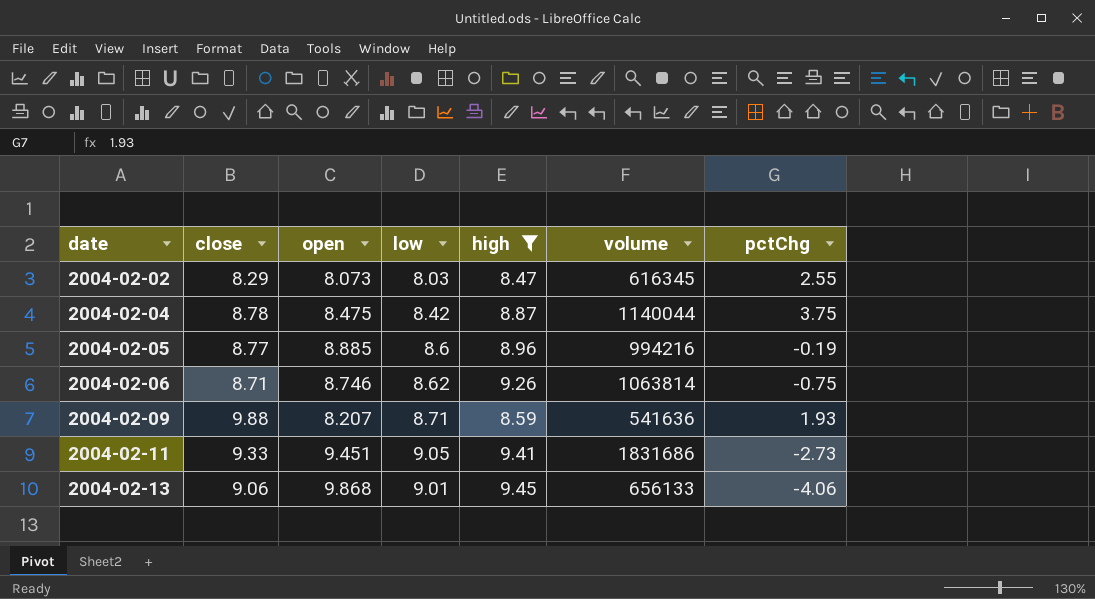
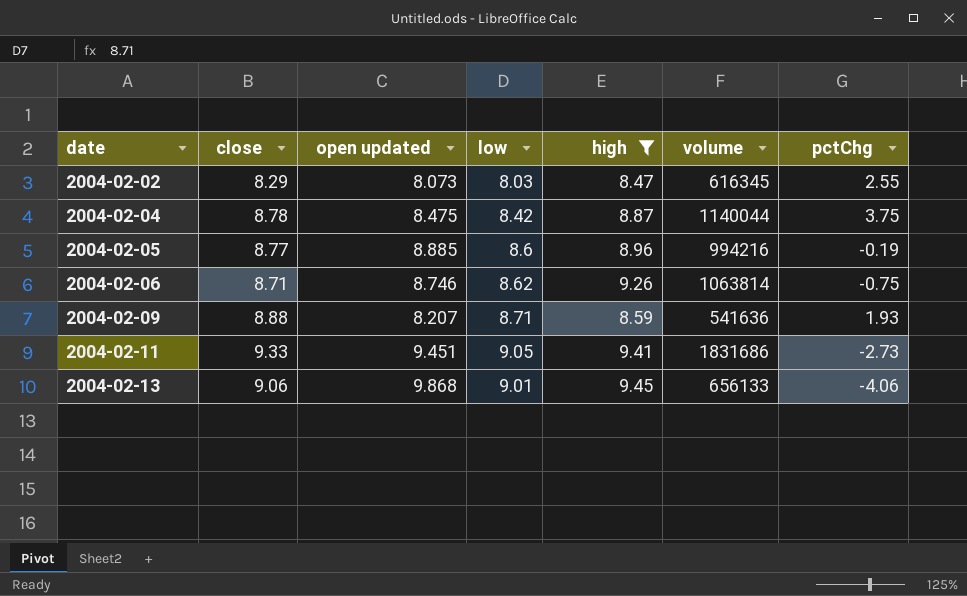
column name: open -> open updated
2004-02-09 | close: 9.88 -> 8.88

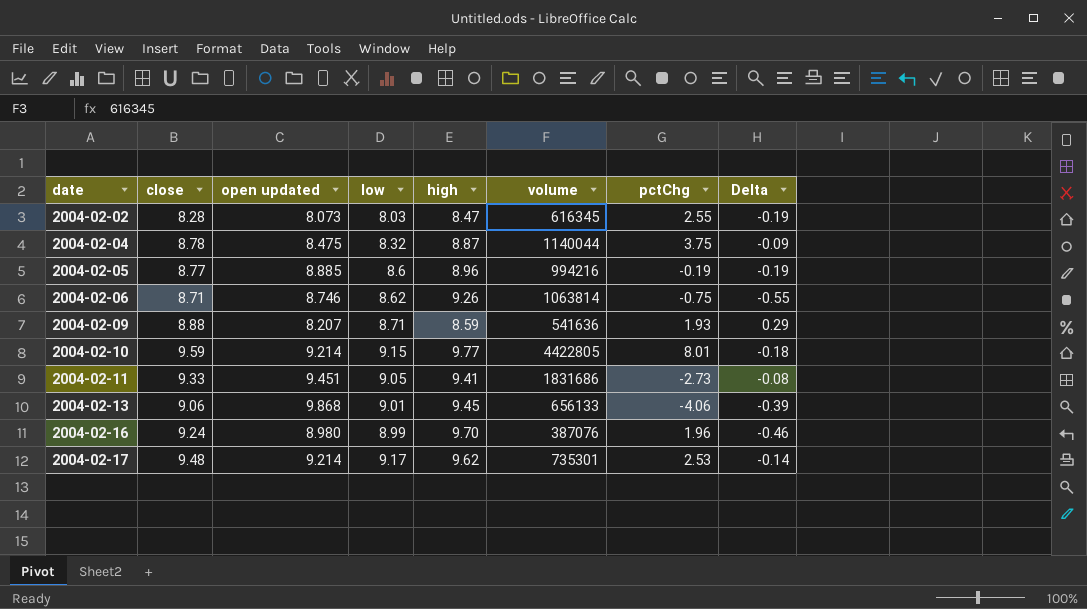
filter: high <= 9.45 -> none
column Delta | formula: none -> [close] - [high]
2004-02-02 | close: 8.29 -> 8.28
2004-02-04 | low: 8.42 -> 8.32

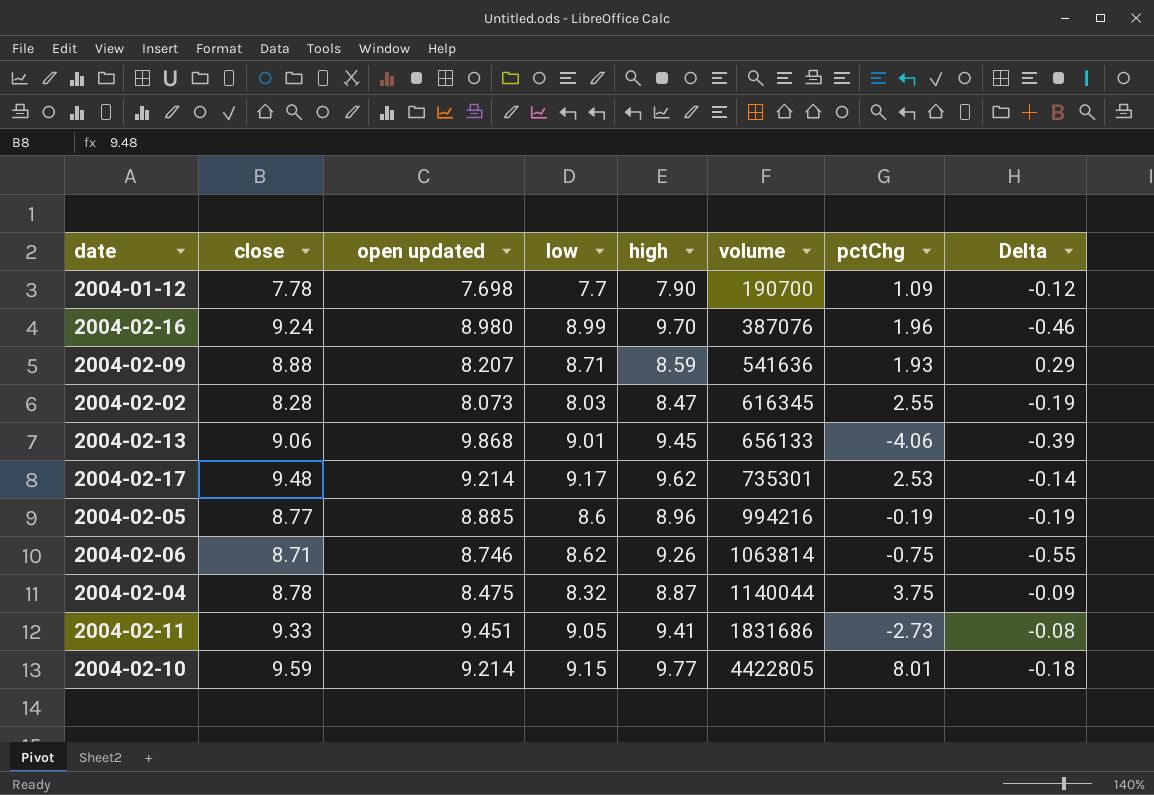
row order: date ascending -> volume ascending
row 2004-01-12: none -> 7.78 | 7.698 | 7.7 | 7.90 | 190700 | 1.09 | -0.12

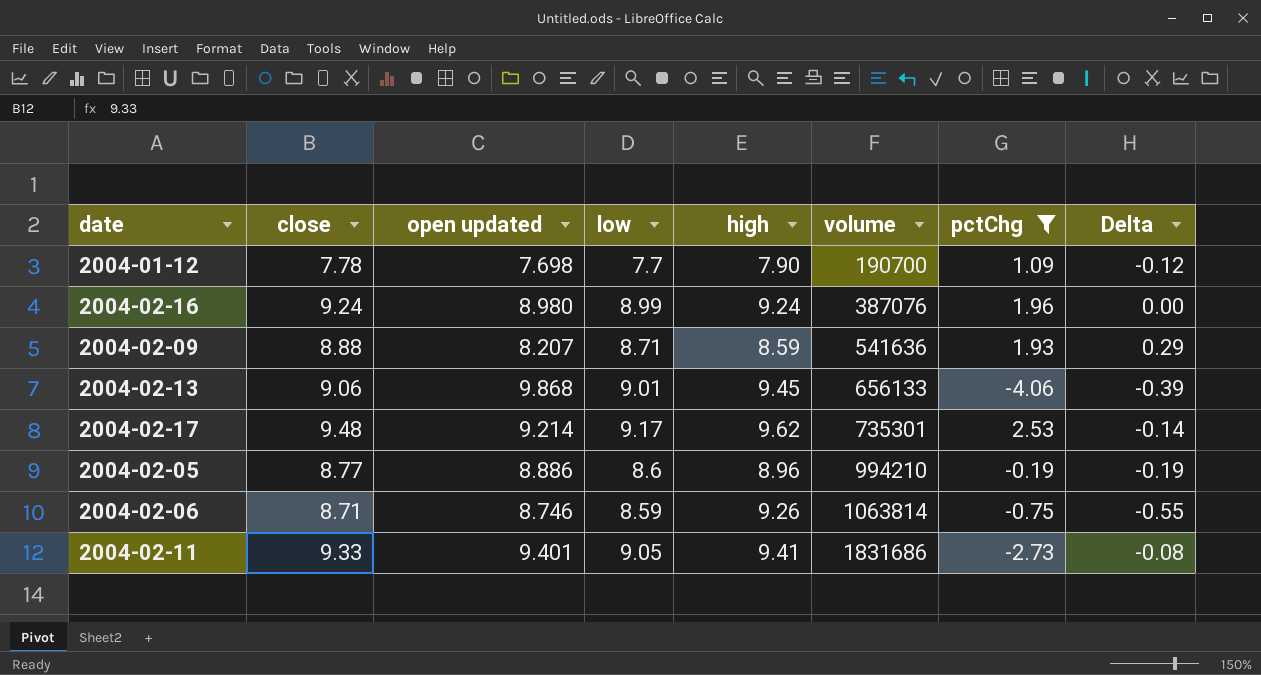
filter: none -> pctChg <= 2.53
2004-02-16 | high: 9.70 -> 9.24
2004-02-16 | Delta: -0.46 -> 0.00
2004-02-05 | open updated: 8.885 -> 8.886
2004-02-05 | volume: 994216 -> 994210
2004-02-06 | low: 8.62 -> 8.59
2004-02-11 | open updated: 9.451 -> 9.401

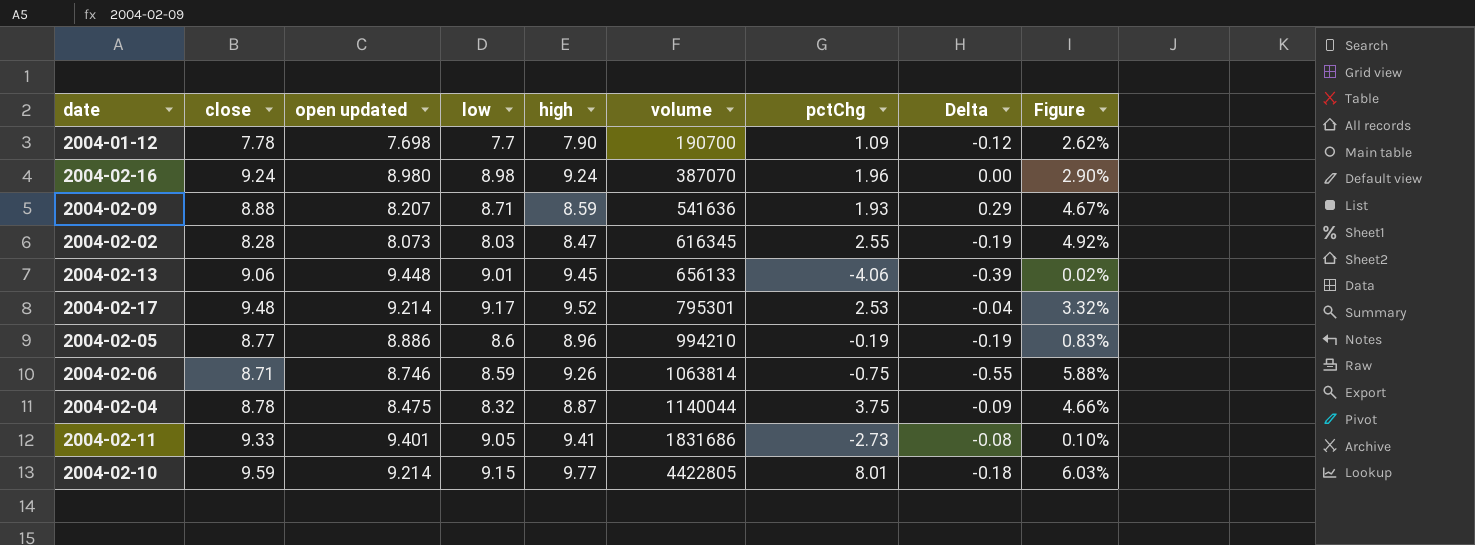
filter: pctChg <= 2.53 -> none
column Figure | formula: none -> ([high] - [open updated]) / [open updated]
2004-02-16 | low: 8.99 -> 8.98
2004-02-16 | volume: 387076 -> 387070
2004-02-13 | open updated: 9.868 -> 9.448
2004-02-17 | high: 9.62 -> 9.52
2004-02-17 | volume: 735301 -> 795301
2004-02-17 | Delta: -0.14 -> -0.04

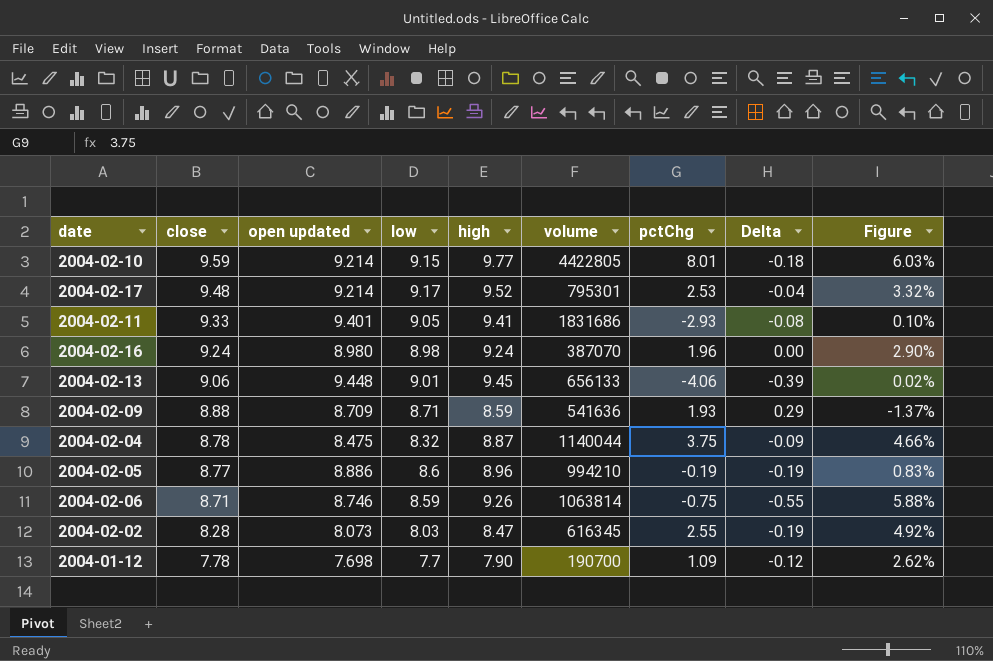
row order: volume ascending -> close descending
2004-02-11 | pctChg: -2.73 -> -2.93
2004-02-09 | open updated: 8.207 -> 8.709
2004-02-09 | Figure: 4.67% -> -1.37%

